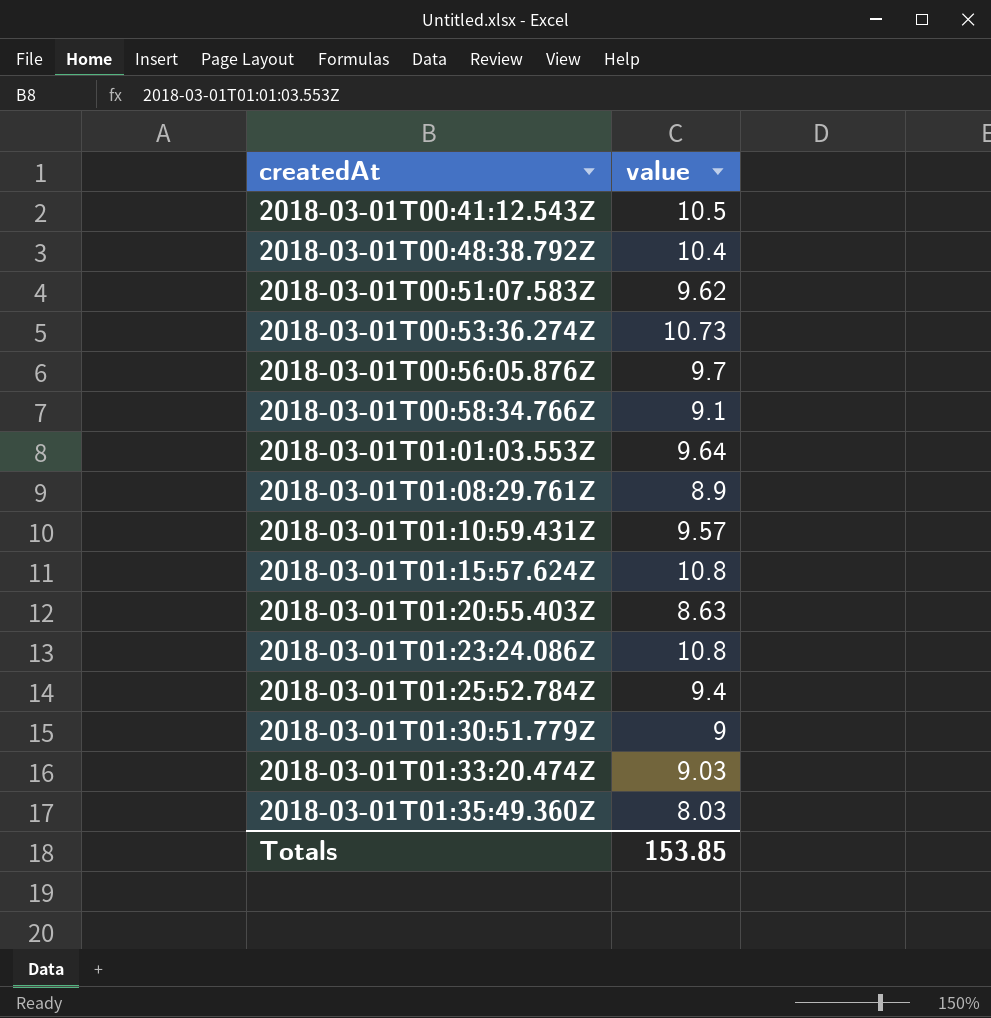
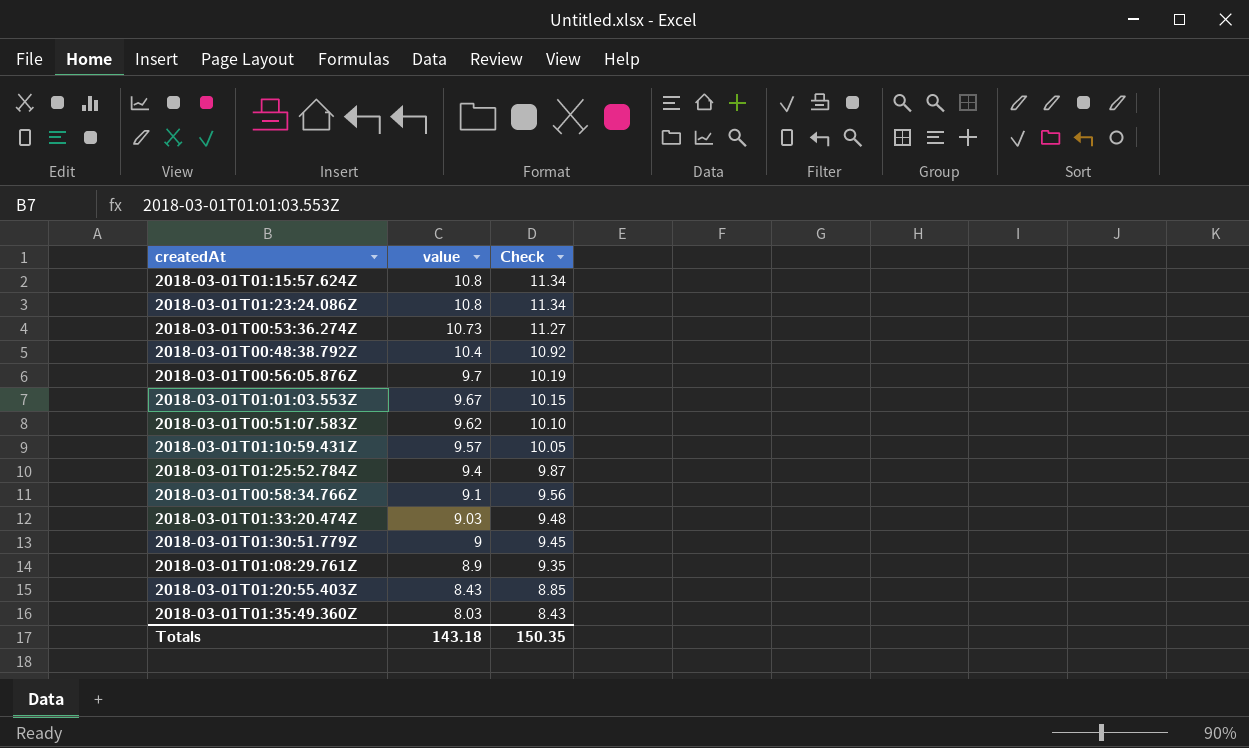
row order: createdAt ascending -> value descending
column Check | formula: none -> [value] * 1.05
row 2018-03-01T00:41:12.543Z: 10.5 -> none
2018-03-01T01:01:03.553Z | value: 9.64 -> 9.67
2018-03-01T01:20:55.403Z | value: 8.63 -> 8.43
Totals | value: 153.85 -> 143.18

